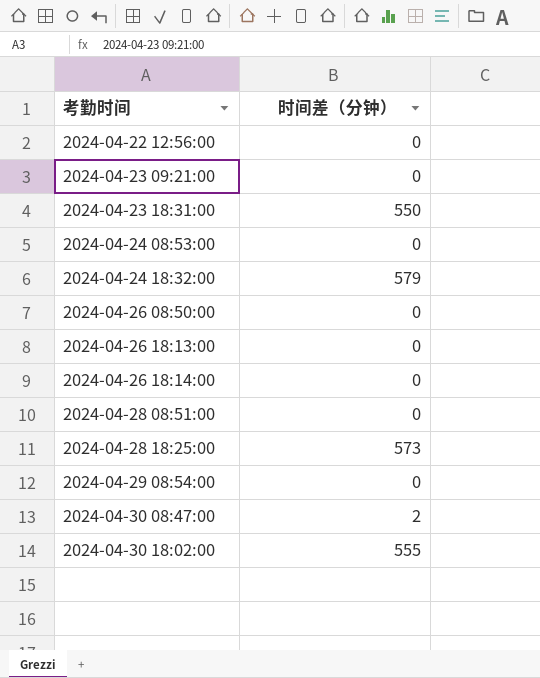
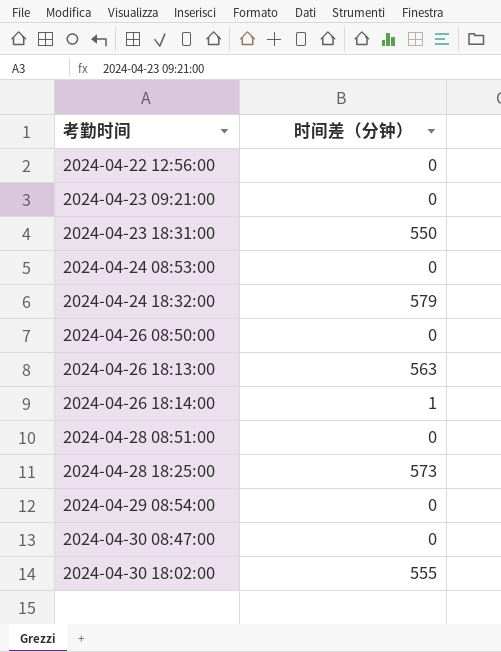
2024-04-26 18:13:00 | 时间差（分钟）: 0 -> 563
2024-04-26 18:14:00 | 时间差（分钟）: 0 -> 1
2024-04-30 08:47:00 | 时间差（分钟）: 2 -> 0

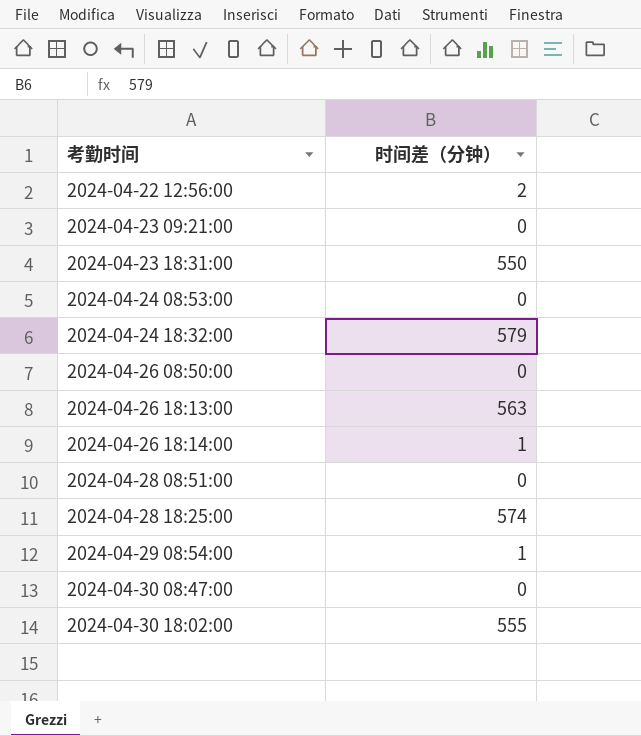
2024-04-22 12:56:00 | 时间差（分钟）: 0 -> 2
2024-04-28 18:25:00 | 时间差（分钟）: 573 -> 574
2024-04-29 08:54:00 | 时间差（分钟）: 0 -> 1

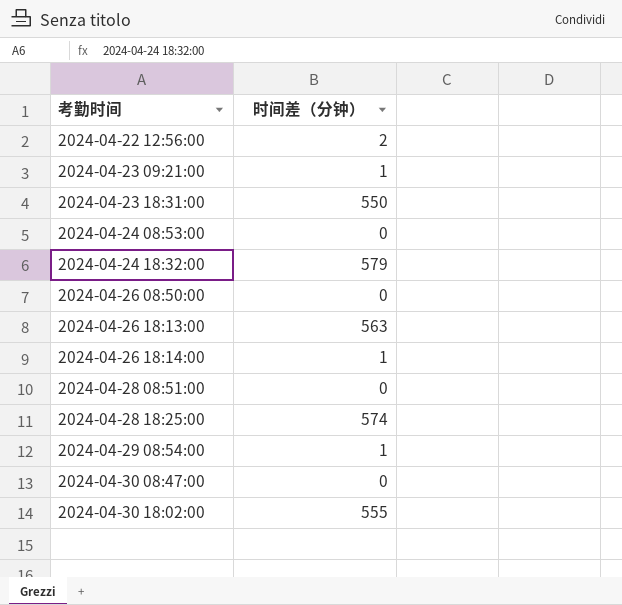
2024-04-23 09:21:00 | 时间差（分钟）: 0 -> 1

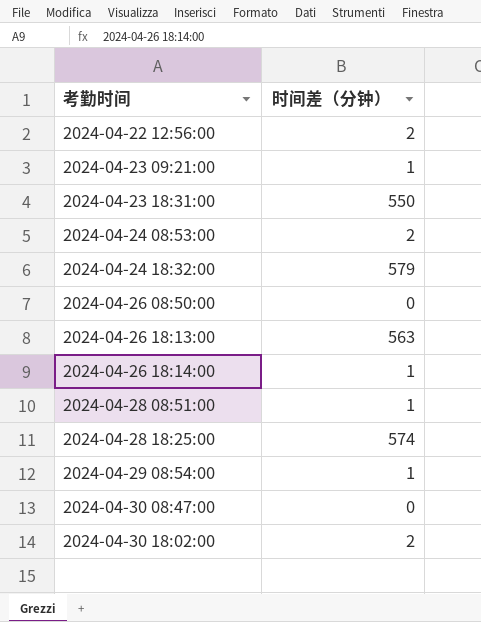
2024-04-24 08:53:00 | 时间差（分钟）: 0 -> 2
2024-04-28 08:51:00 | 时间差（分钟）: 0 -> 1
2024-04-30 18:02:00 | 时间差（分钟）: 555 -> 2

